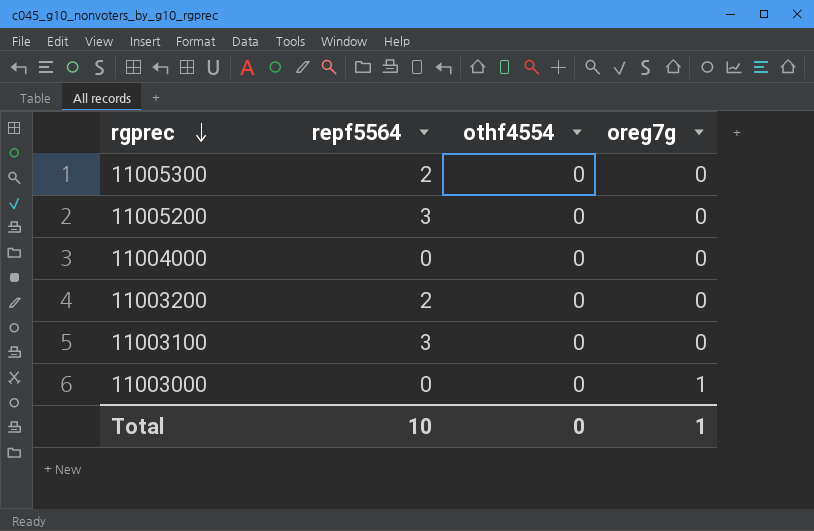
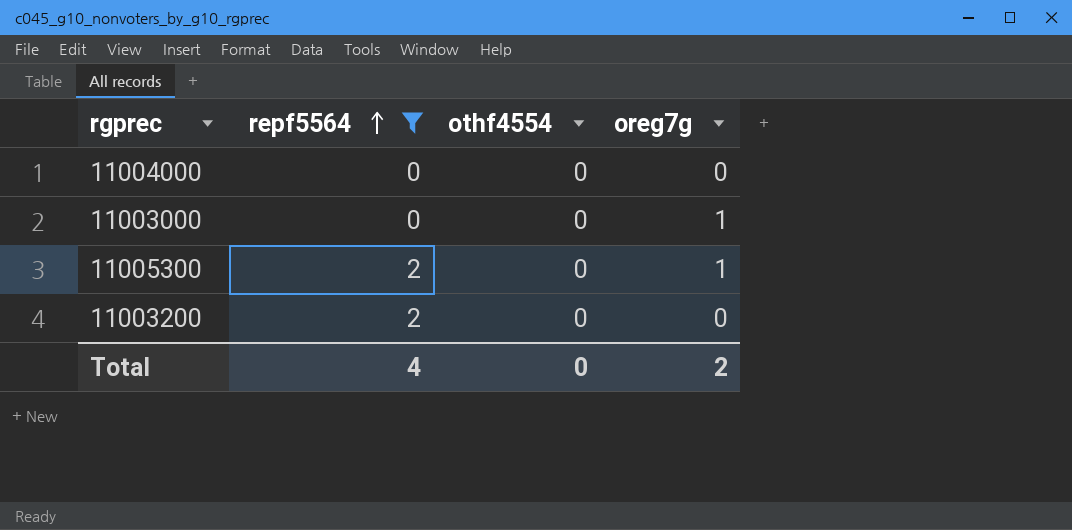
filter: none -> repf5564 != 3
row order: rgprec descending -> repf5564 ascending
11005300 | oreg7g: 0 -> 1
Total | repf5564: 10 -> 4
Total | oreg7g: 1 -> 2

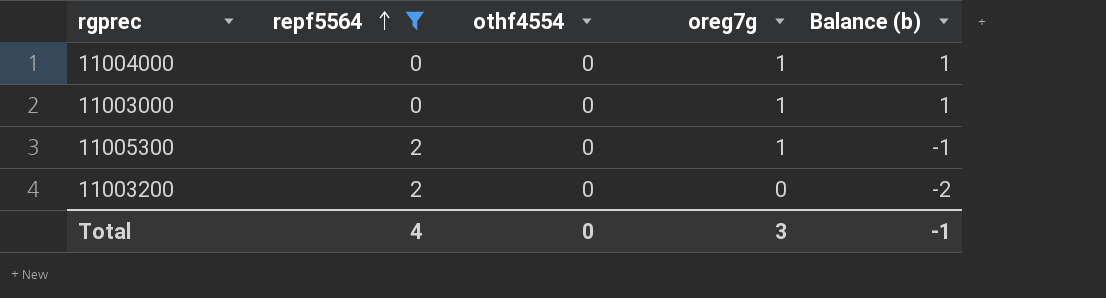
column Balance (b) | formula: none -> [oreg7g] - [repf5564]
11004000 | oreg7g: 0 -> 1
Total | oreg7g: 2 -> 3

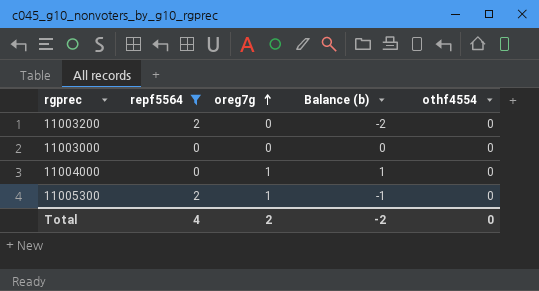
row order: repf5564 ascending -> oreg7g ascending
column othf4554 | position: 3 -> 5
11003000 | oreg7g: 1 -> 0
11003000 | Balance (b): 1 -> 0
Total | oreg7g: 3 -> 2
Total | Balance (b): -1 -> -2

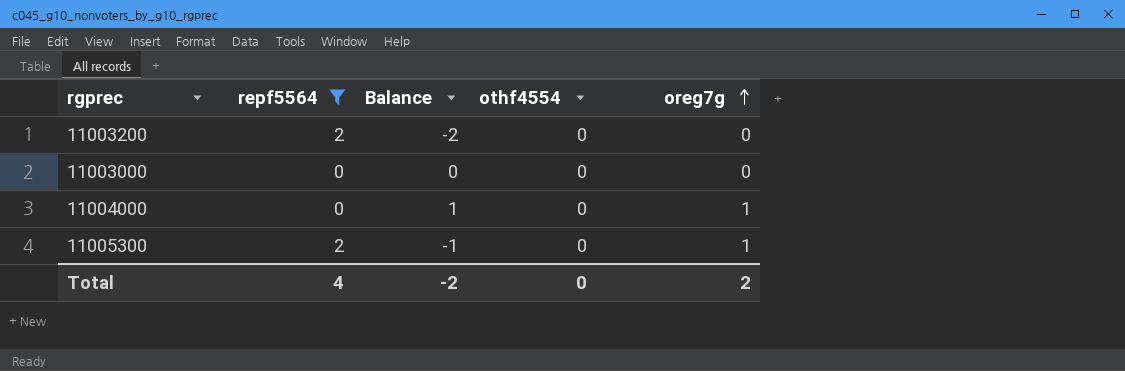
column name: Balance (b) -> Balance
column oreg7g | position: 3 -> 5

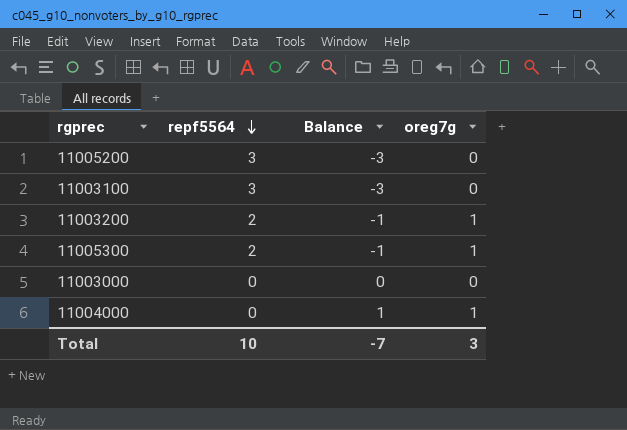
filter: repf5564 != 3 -> none
row order: oreg7g ascending -> repf5564 descending
column othf4554 | position: 4 -> none
11003200 | Balance: -2 -> -1
11003200 | oreg7g: 0 -> 1
Total | repf5564: 4 -> 10
Total | Balance: -2 -> -7
Total | oreg7g: 2 -> 3

